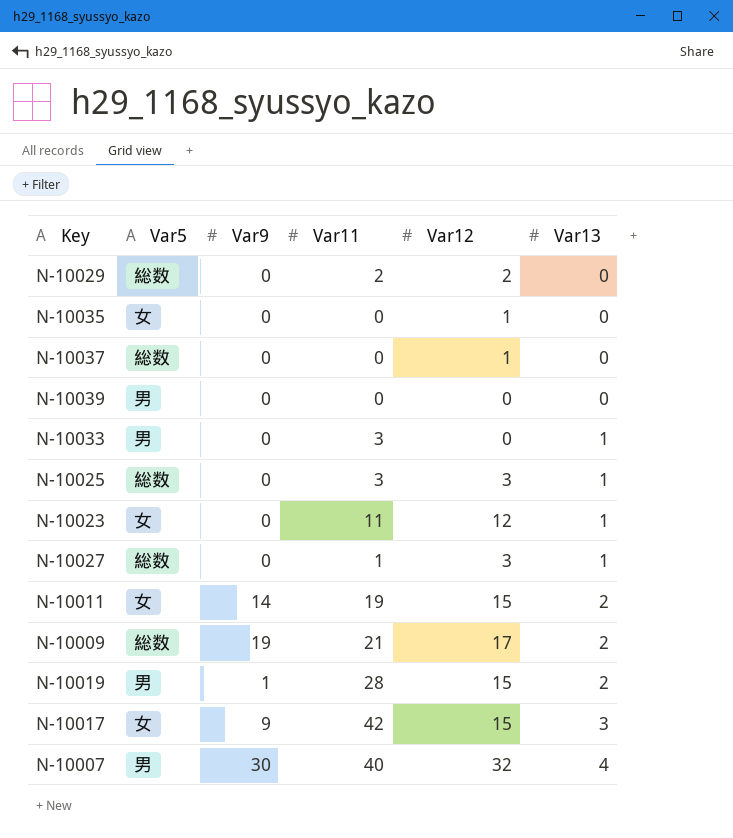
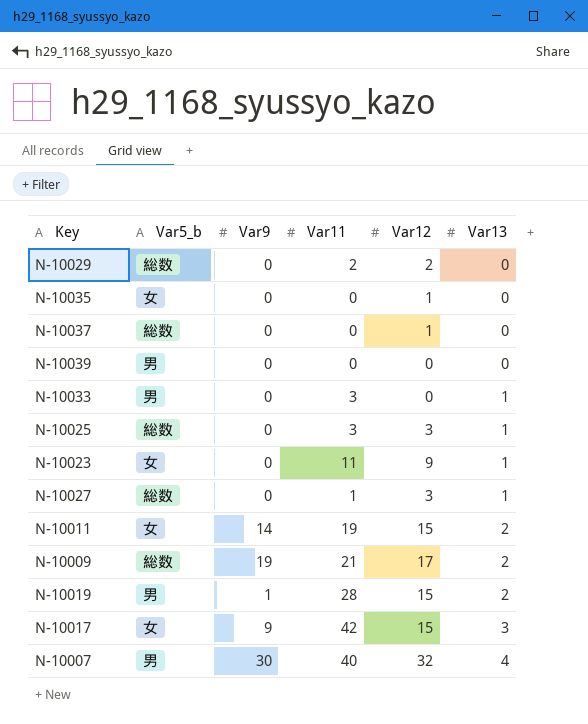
column name: Var5 -> Var5_b
N-10023 | Var12: 12 -> 9

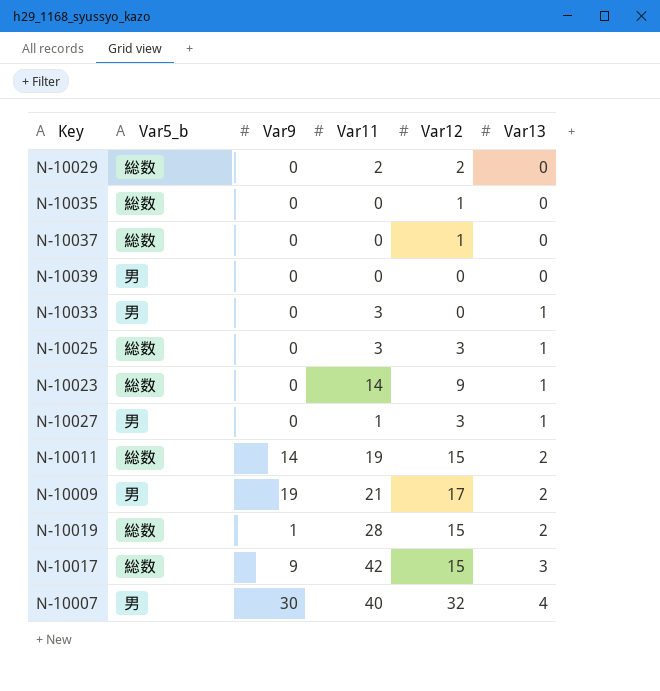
N-10035 | Var5_b: 女 -> 総数
N-10023 | Var5_b: 女 -> 総数
N-10023 | Var11: 11 -> 14
N-10027 | Var5_b: 総数 -> 男
N-10011 | Var5_b: 女 -> 総数
N-10009 | Var5_b: 総数 -> 男
N-10019 | Var5_b: 男 -> 総数
N-10017 | Var5_b: 女 -> 総数

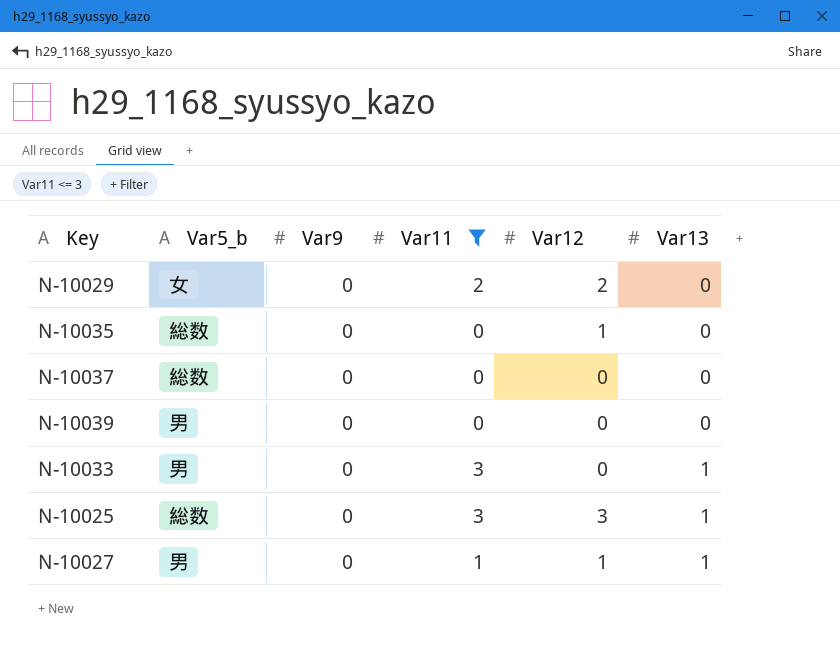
filter: none -> Var11 <= 3
N-10029 | Var5_b: 総数 -> 女
N-10037 | Var12: 1 -> 0
N-10027 | Var12: 3 -> 1

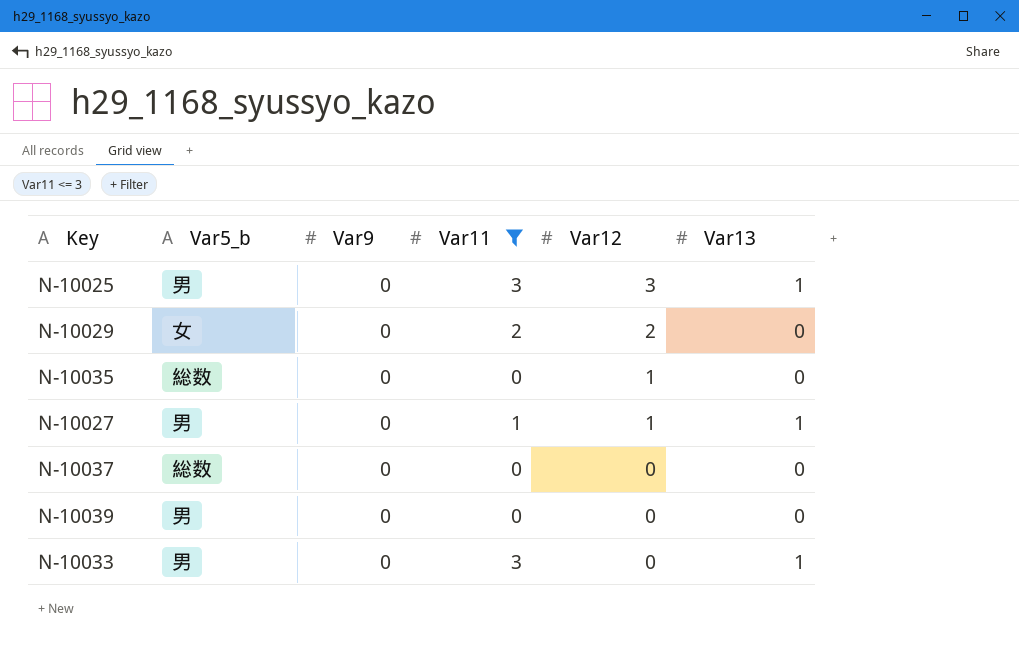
row order: Var13 ascending -> Var12 descending
N-10025 | Var5_b: 総数 -> 男

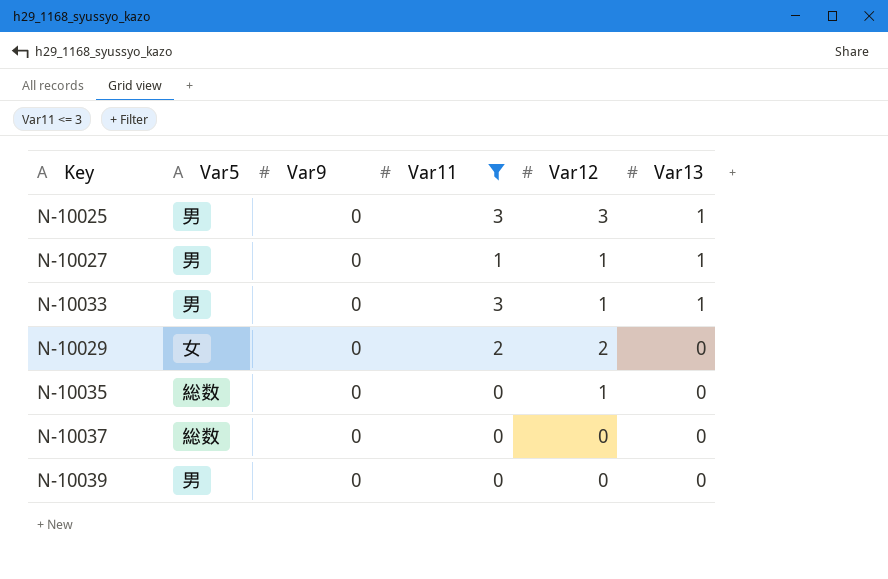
row order: Var12 descending -> Var13 descending
column name: Var5_b -> Var5
N-10033 | Var12: 0 -> 1

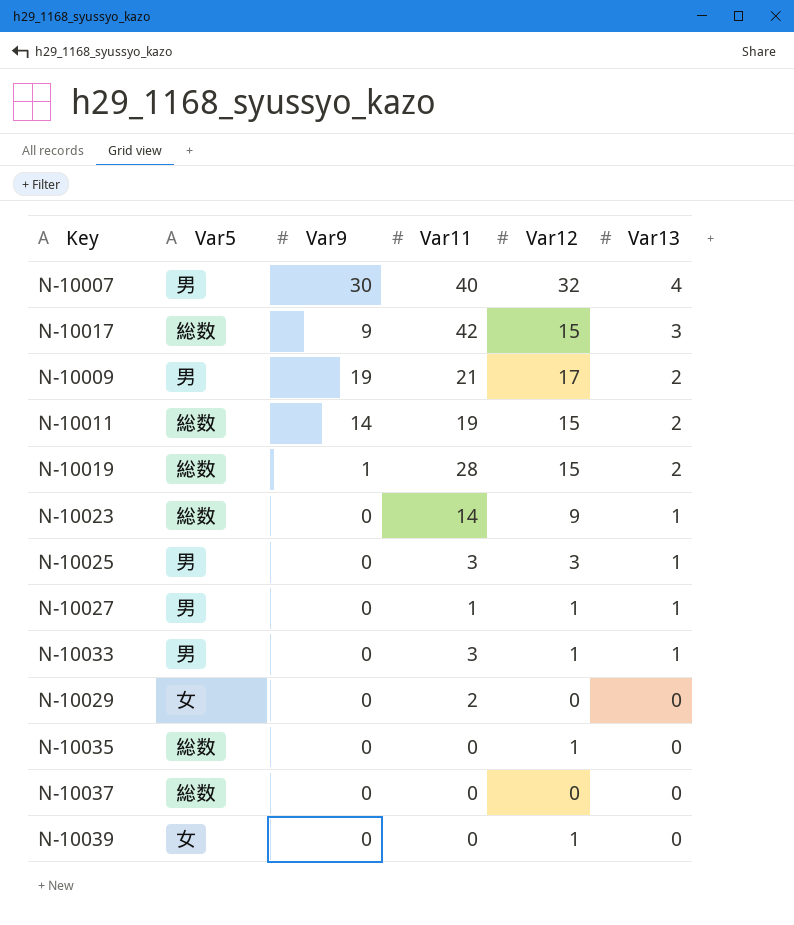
filter: Var11 <= 3 -> none
N-10029 | Var12: 2 -> 0
N-10039 | Var5: 男 -> 女
N-10039 | Var12: 0 -> 1

